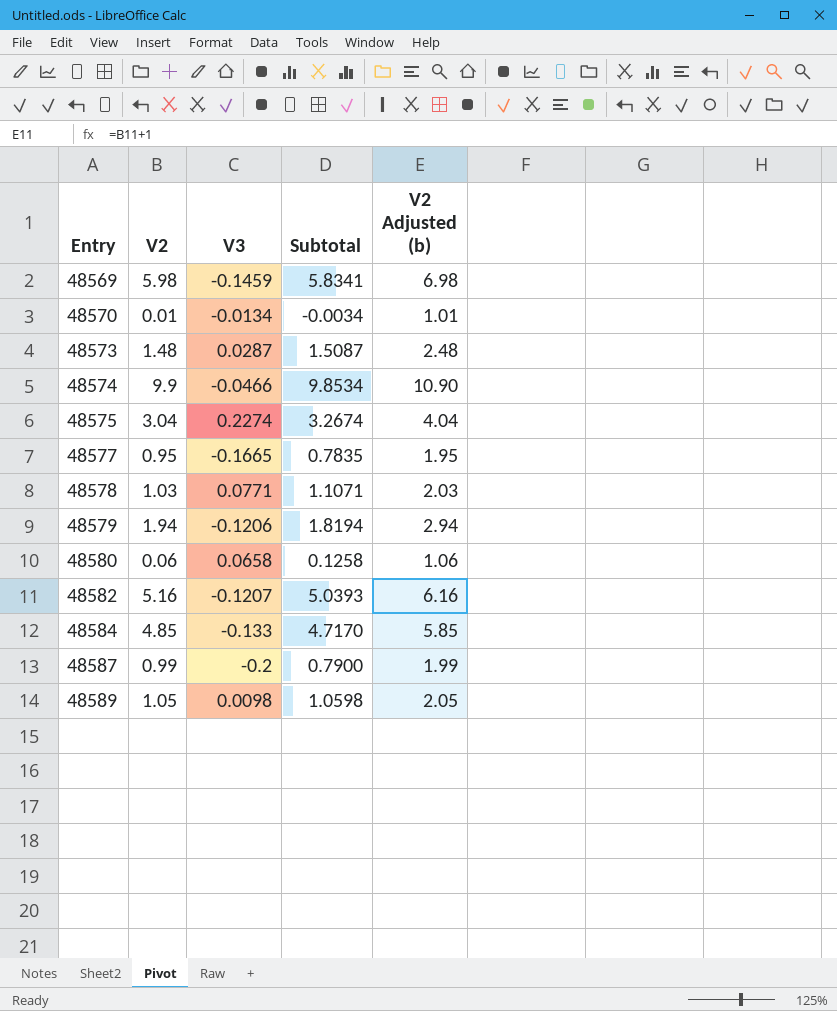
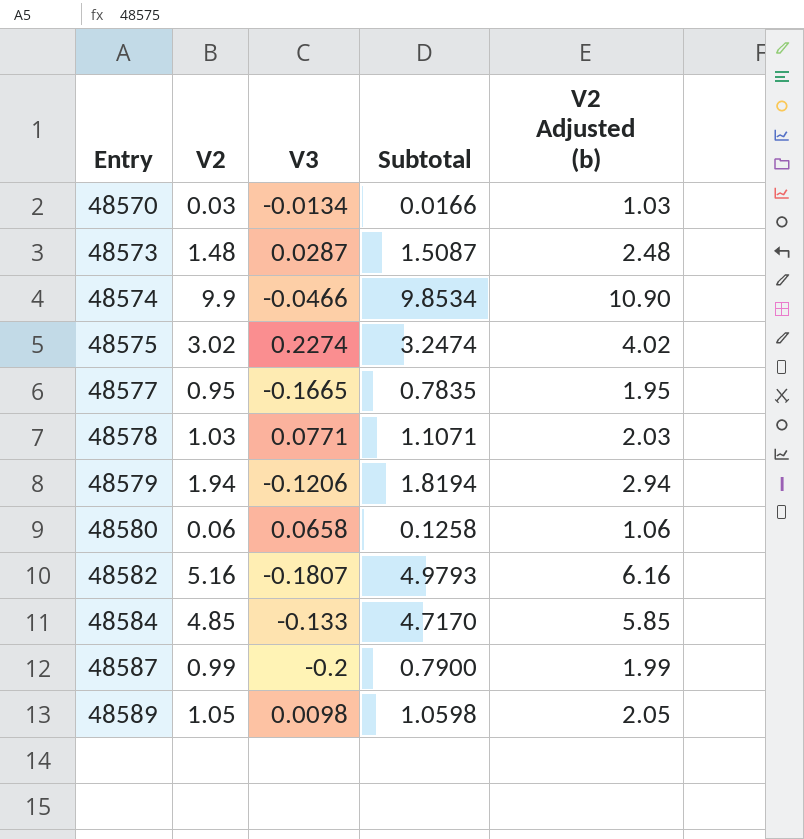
row 48569: 5.98 | -0.1459 | 5.8341 | 6.98 -> none
48570 | V2: 0.01 -> 0.03
48570 | Subtotal: -0.0034 -> 0.0166
48570 | V2 Adjusted (b): 1.01 -> 1.03
48575 | V2: 3.04 -> 3.02
48575 | Subtotal: 3.2674 -> 3.2474
48575 | V2 Adjusted (b): 4.04 -> 4.02
48582 | V3: -0.1207 -> -0.1807
48582 | Subtotal: 5.0393 -> 4.9793

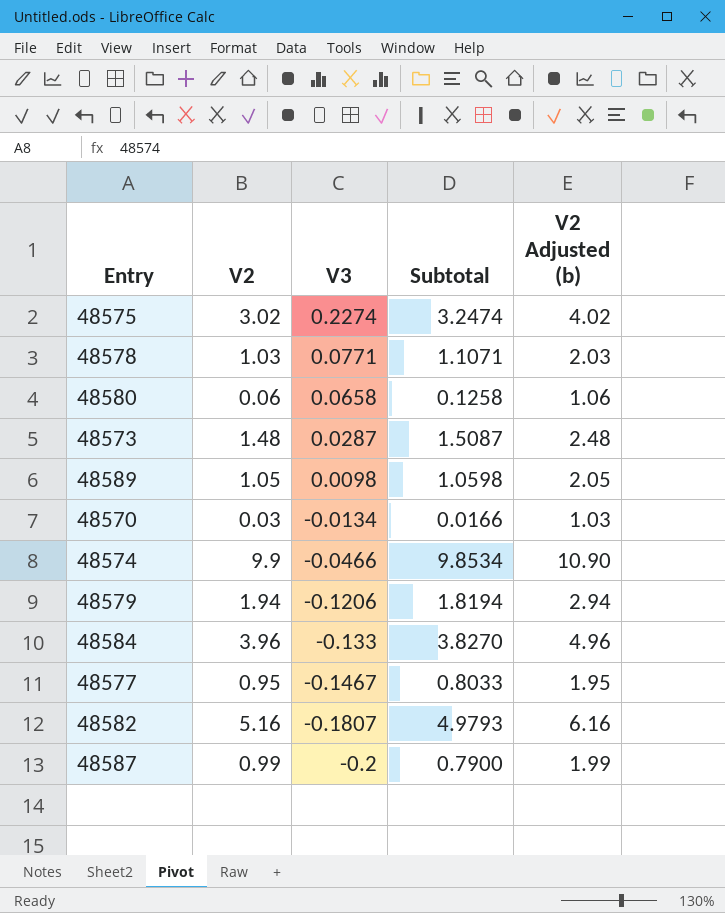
row order: Entry ascending -> V3 descending
48584 | V2: 4.85 -> 3.96
48584 | Subtotal: 4.7170 -> 3.8270
48584 | V2 Adjusted (b): 5.85 -> 4.96
48577 | V3: -0.1665 -> -0.1467
48577 | Subtotal: 0.7835 -> 0.8033

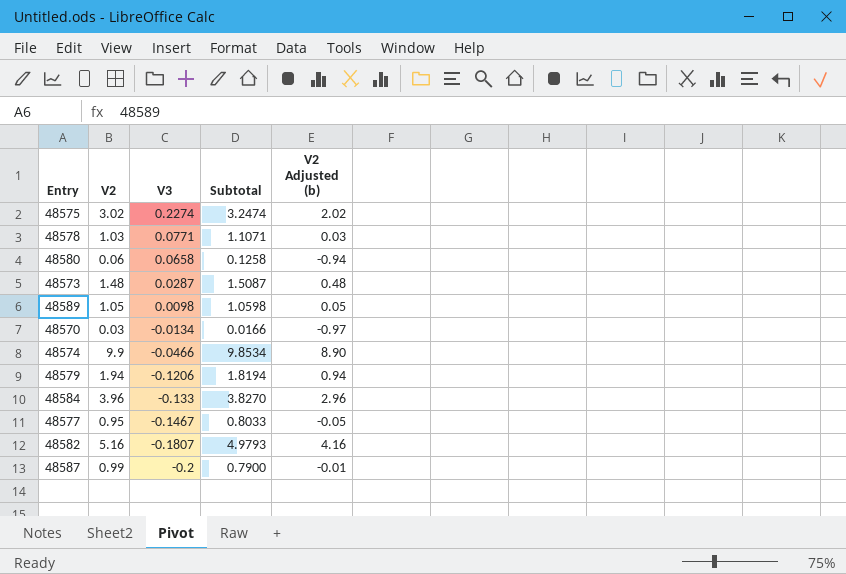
column V2 Adjusted (b) | formula: [V2] + 1 -> [V2] - 1

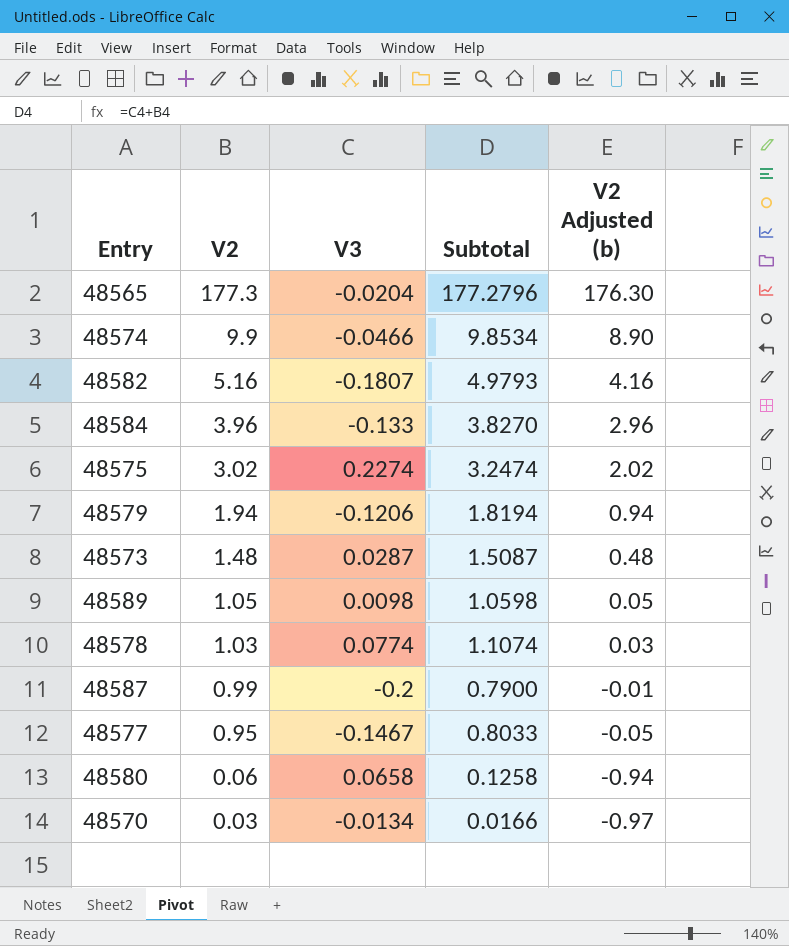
row order: V3 descending -> V2 descending
row 48565: none -> 177.3 | -0.0204 | 177.2796 | 176.30
48578 | V3: 0.0771 -> 0.0774
48578 | Subtotal: 1.1071 -> 1.1074

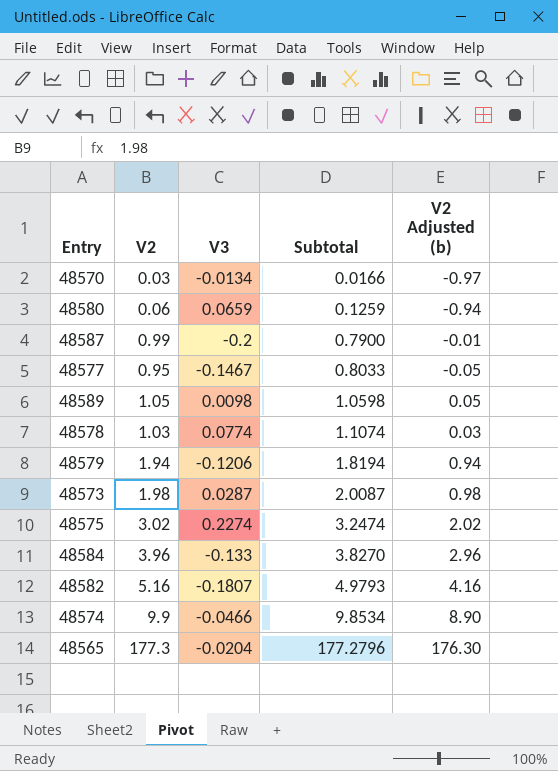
row order: V2 descending -> Subtotal ascending
48580 | V3: 0.0658 -> 0.0659
48580 | Subtotal: 0.1258 -> 0.1259
48573 | V2: 1.48 -> 1.98
48573 | Subtotal: 1.5087 -> 2.0087
48573 | V2 Adjusted (b): 0.48 -> 0.98

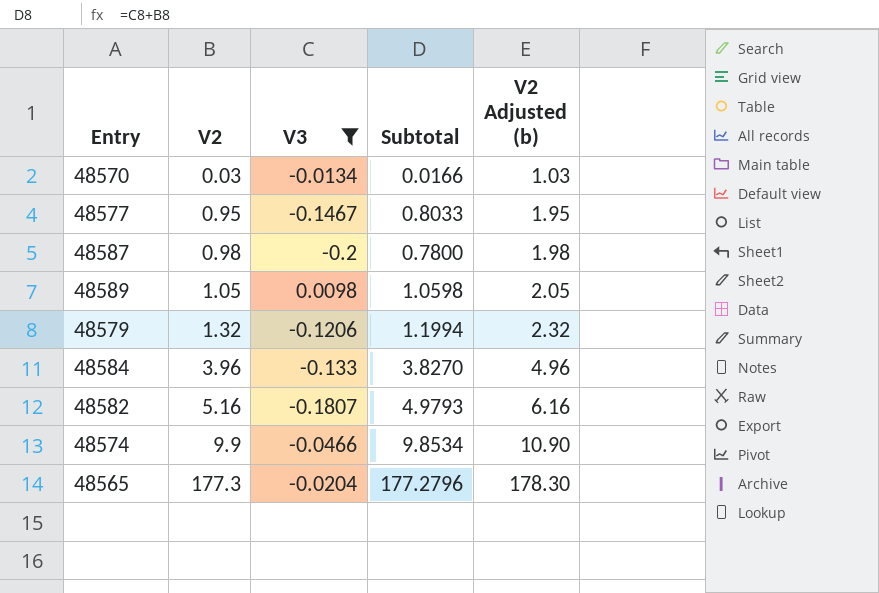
filter: none -> V3 <= 0.0098
row order: Subtotal ascending -> V2 ascending
column V2 Adjusted (b) | formula: [V2] - 1 -> [V2] + 1
48587 | V2: 0.99 -> 0.98
48587 | Subtotal: 0.7900 -> 0.7800
48579 | V2: 1.94 -> 1.32
48579 | Subtotal: 1.8194 -> 1.1994

